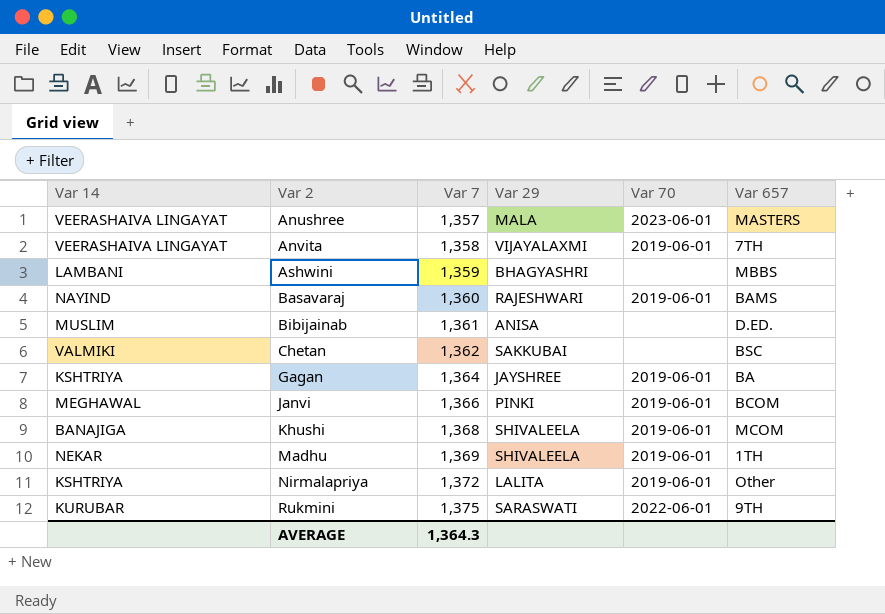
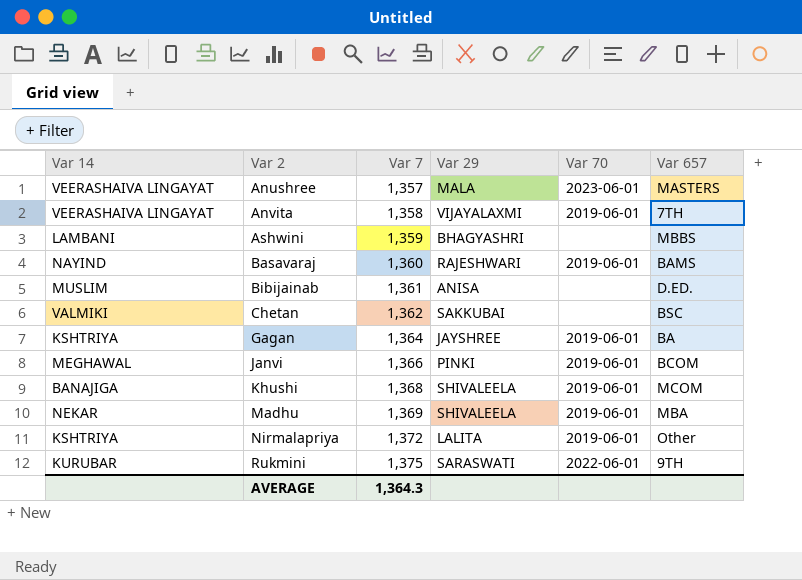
Madhu | Var 657: 1TH -> MBA

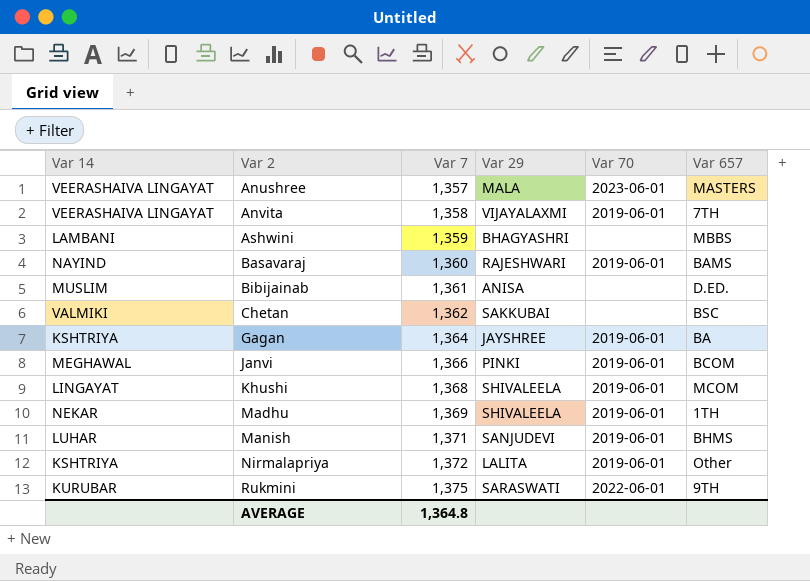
Khushi | Var 14: BANAJIGA -> LINGAYAT
Madhu | Var 657: MBA -> 1TH
row Manish: none -> LUHAR | 1,371 | SANJUDEVI | 2019-06-01 | BHMS
AVERAGE | Var 7: 1,364.3 -> 1,364.8

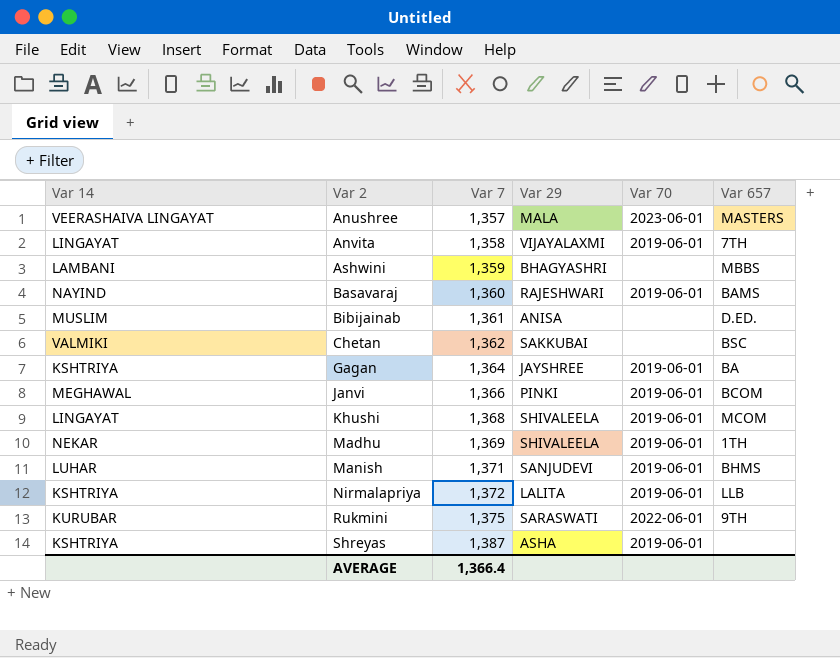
Anvita | Var 14: VEERASHAIVA LINGAYAT -> LINGAYAT
Nirmalapriya | Var 657: Other -> LLB
row Shreyas: none -> KSHTRIYA | 1,387 | ASHA | 2019-06-01 | none
AVERAGE | Var 7: 1,364.8 -> 1,366.4

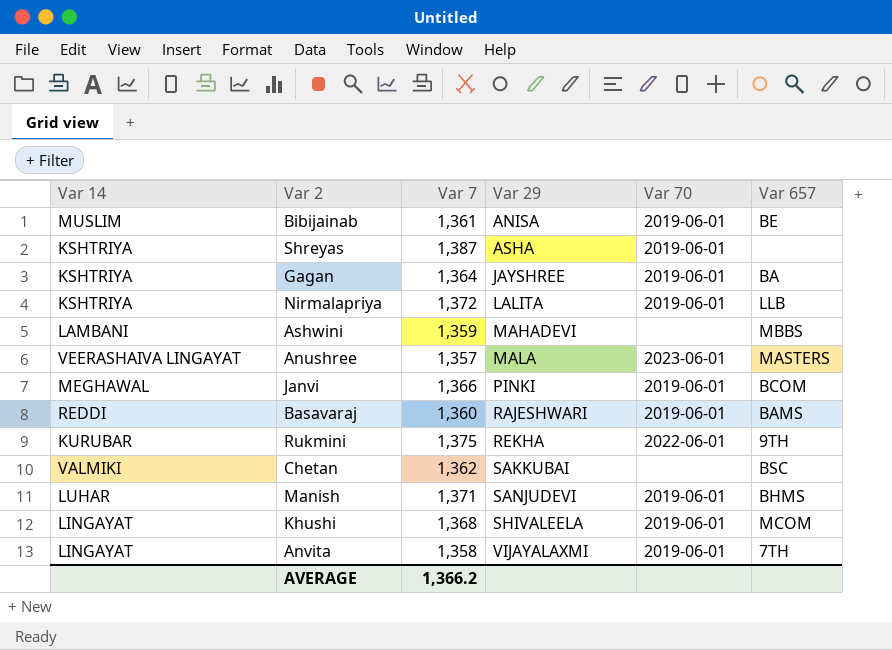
row order: Var 2 ascending -> Var 29 ascending
row Madhu: NEKAR | 1,369 | SHIVALEELA | 2019-06-01 | 1TH -> none
Bibijainab | Var 70: none -> 2019-06-01
Bibijainab | Var 657: D.ED. -> BE
Ashwini | Var 29: BHAGYASHRI -> MAHADEVI
Basavaraj | Var 14: NAYIND -> REDDI
Rukmini | Var 29: SARASWATI -> REKHA
AVERAGE | Var 7: 1,366.4 -> 1,366.2

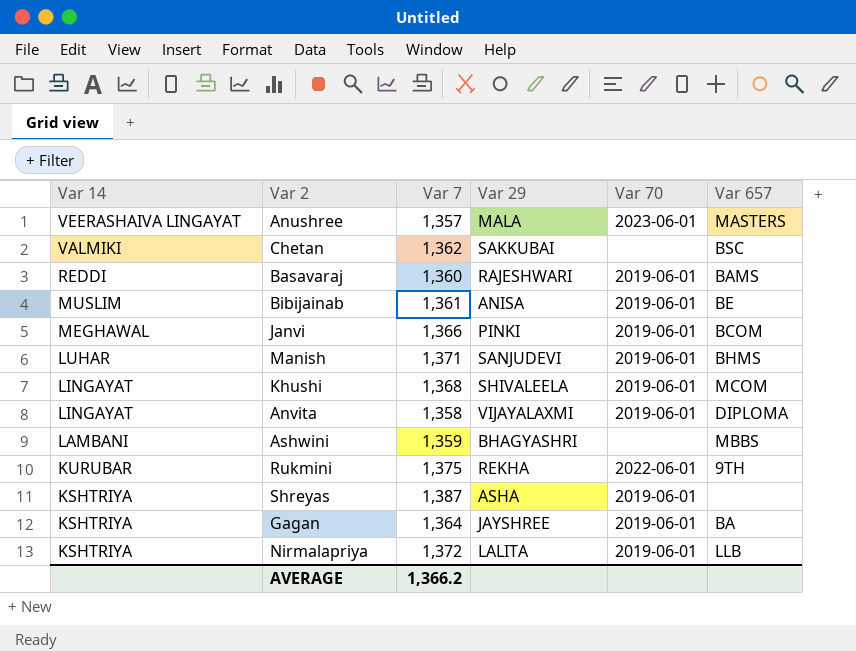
row order: Var 29 ascending -> Var 14 descending
Anvita | Var 657: 7TH -> DIPLOMA
Ashwini | Var 29: MAHADEVI -> BHAGYASHRI

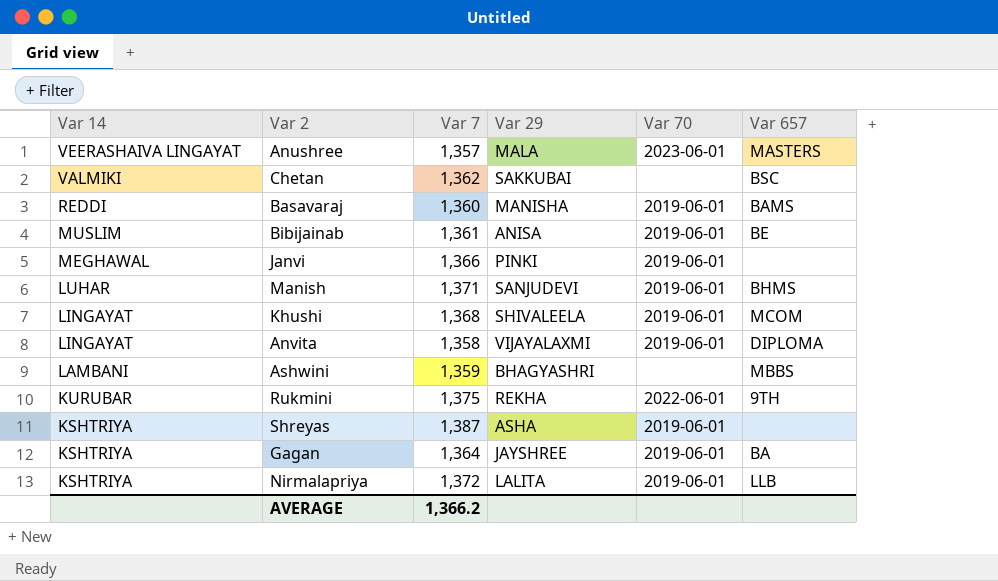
Basavaraj | Var 29: RAJESHWARI -> MANISHA
Janvi | Var 657: BCOM -> none

